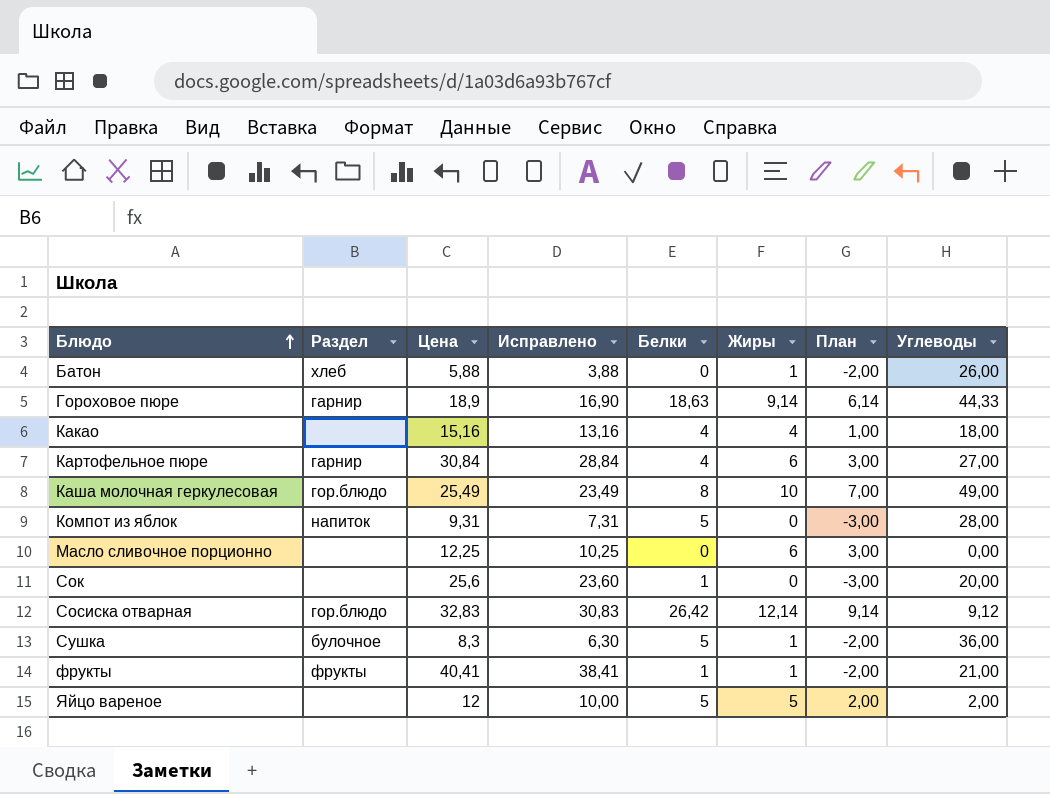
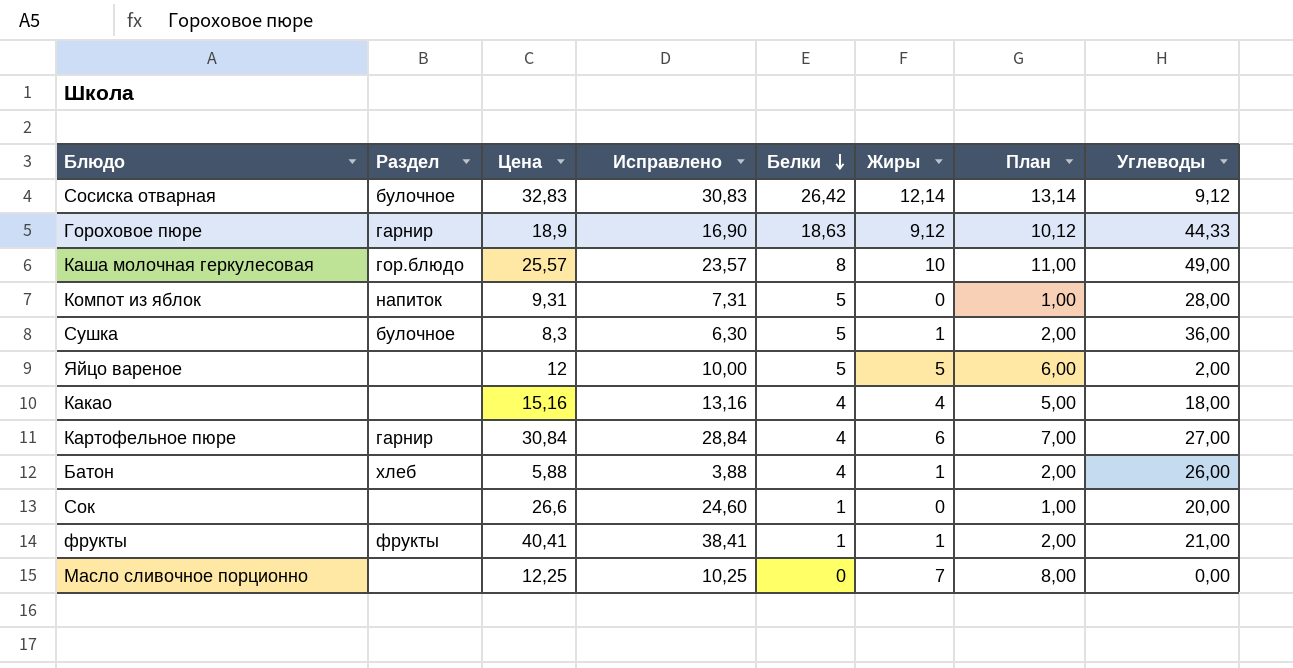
row order: Блюдо ascending -> Белки descending
column План | formula: [Жиры] - 3 -> [Жиры] + 1
Сосиска отварная | Раздел: гор.блюдо -> булочное
Гороховое пюре | Жиры: 9,14 -> 9,12
Каша молочная геркулесовая | Цена: 25,49 -> 25,57
Каша молочная геркулесовая | Исправлено: 23,49 -> 23,57
Батон | Белки: 0 -> 4
Сок | Цена: 25,6 -> 26,6
Сок | Исправлено: 23,60 -> 24,60
Масло сливочное порционно | Жиры: 6 -> 7

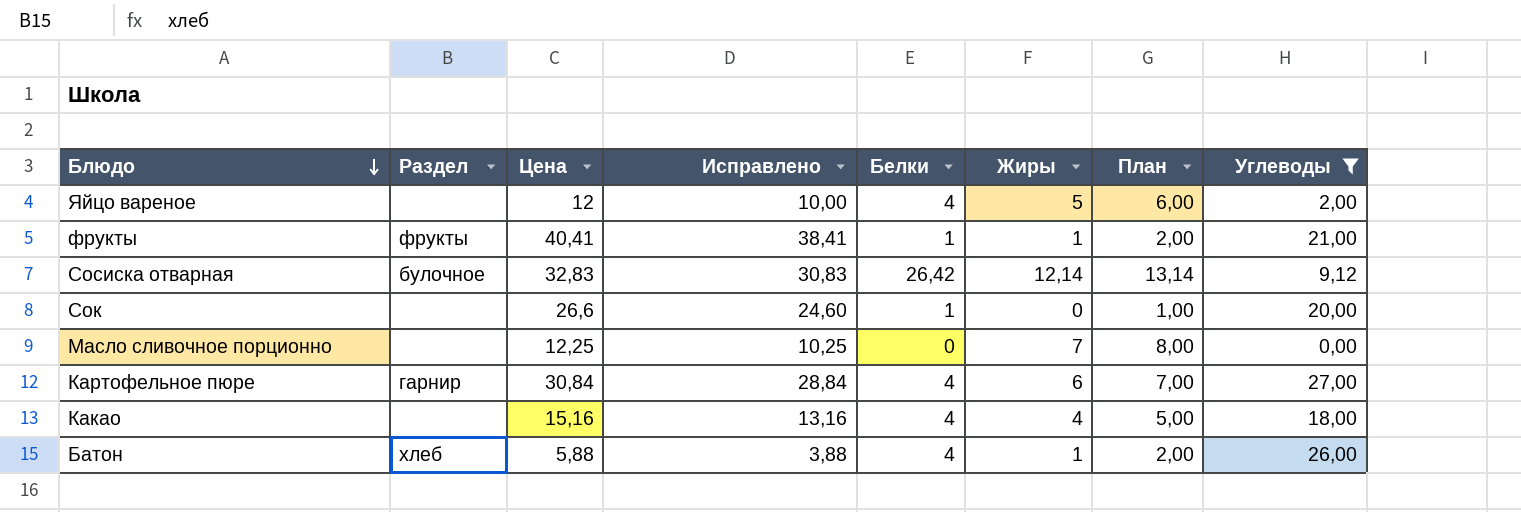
filter: none -> Углеводы <= 27,00
row order: Белки descending -> Блюдо descending
Яйцо вареное | Белки: 5 -> 4

